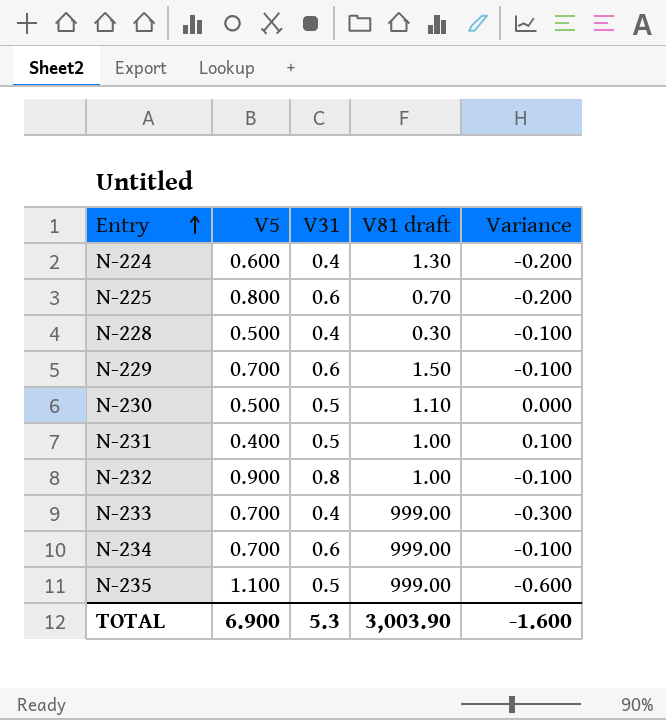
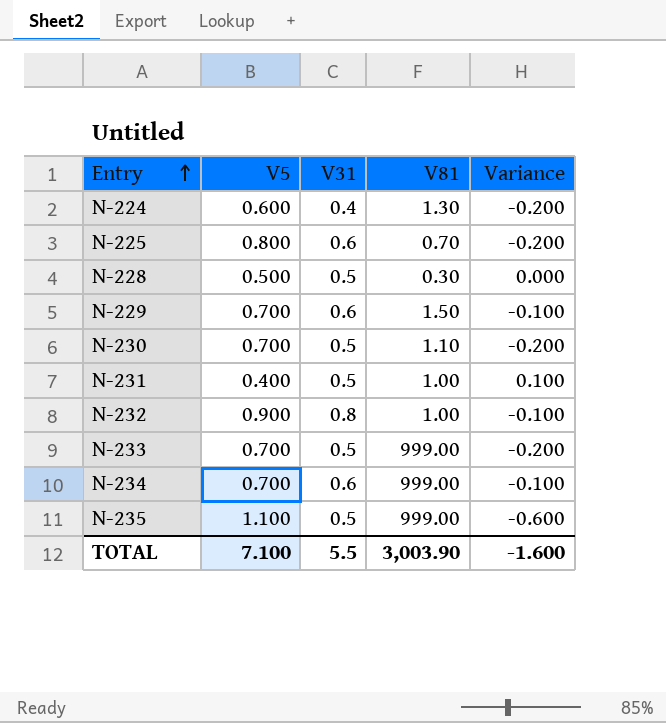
column name: V81 draft -> V81
N-228 | V31: 0.4 -> 0.5
N-228 | Variance: -0.100 -> 0.000
N-230 | V5: 0.500 -> 0.700
N-230 | Variance: 0.000 -> -0.200
N-233 | V31: 0.4 -> 0.5
N-233 | Variance: -0.300 -> -0.200
TOTAL | V5: 6.900 -> 7.100
TOTAL | V31: 5.3 -> 5.5

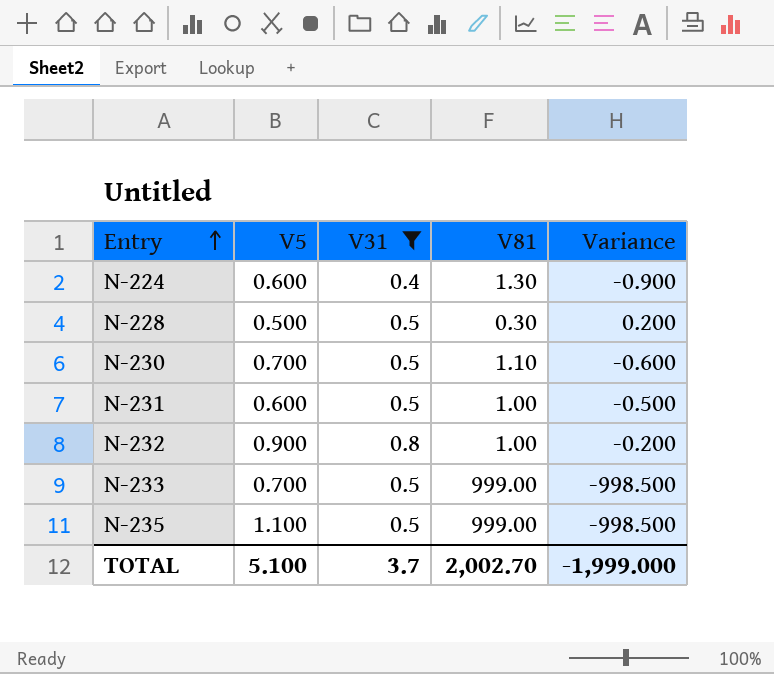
filter: none -> V31 != 0.6
column Variance | formula: [V31] - [V5] -> [V31] - [V81]
N-231 | V5: 0.400 -> 0.600
TOTAL | V5: 7.100 -> 5.100
TOTAL | V31: 5.5 -> 3.7
TOTAL | V81: 3,003.90 -> 2,002.70
TOTAL | Variance: -1.600 -> -1,999.000

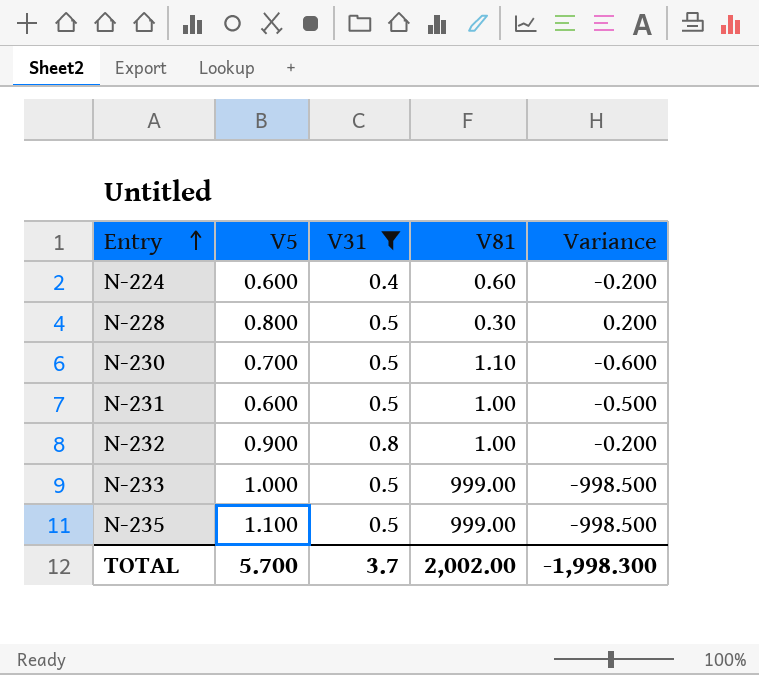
N-224 | V81: 1.30 -> 0.60
N-224 | Variance: -0.900 -> -0.200
N-228 | V5: 0.500 -> 0.800
N-233 | V5: 0.700 -> 1.000
TOTAL | V5: 5.100 -> 5.700
TOTAL | V81: 2,002.70 -> 2,002.00
TOTAL | Variance: -1,999.000 -> -1,998.300

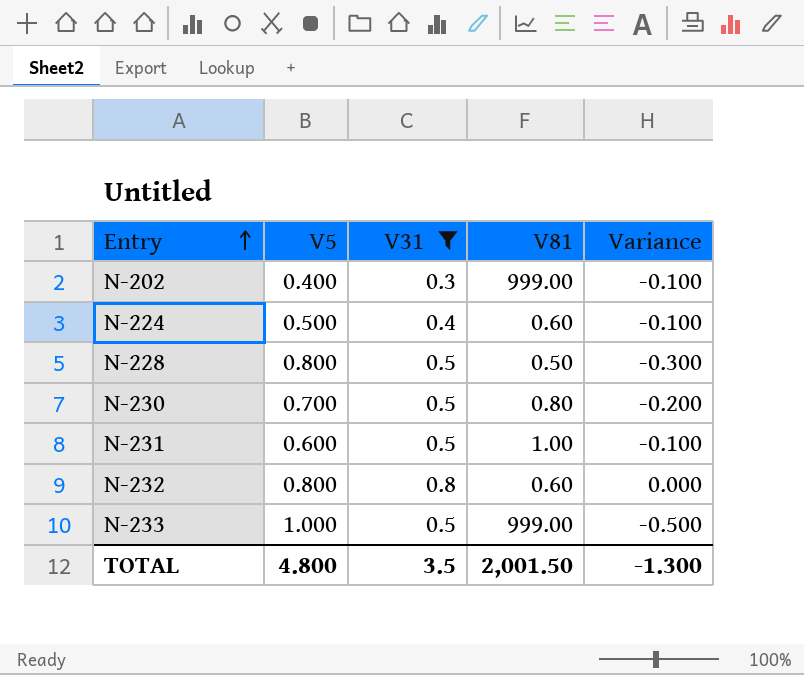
column Variance | formula: [V31] - [V81] -> [V31] - [V5]
row N-235: 1.100 | 0.5 | 999.00 | -998.500 -> none
row N-202: none -> 0.400 | 0.3 | 999.00 | -0.100
N-224 | V5: 0.600 -> 0.500
N-228 | V81: 0.30 -> 0.50
N-230 | V81: 1.10 -> 0.80
N-232 | V5: 0.900 -> 0.800
N-232 | V81: 1.00 -> 0.60
TOTAL | V5: 5.700 -> 4.800
TOTAL | V31: 3.7 -> 3.5
TOTAL | V81: 2,002.00 -> 2,001.50
TOTAL | Variance: -1,998.300 -> -1.300

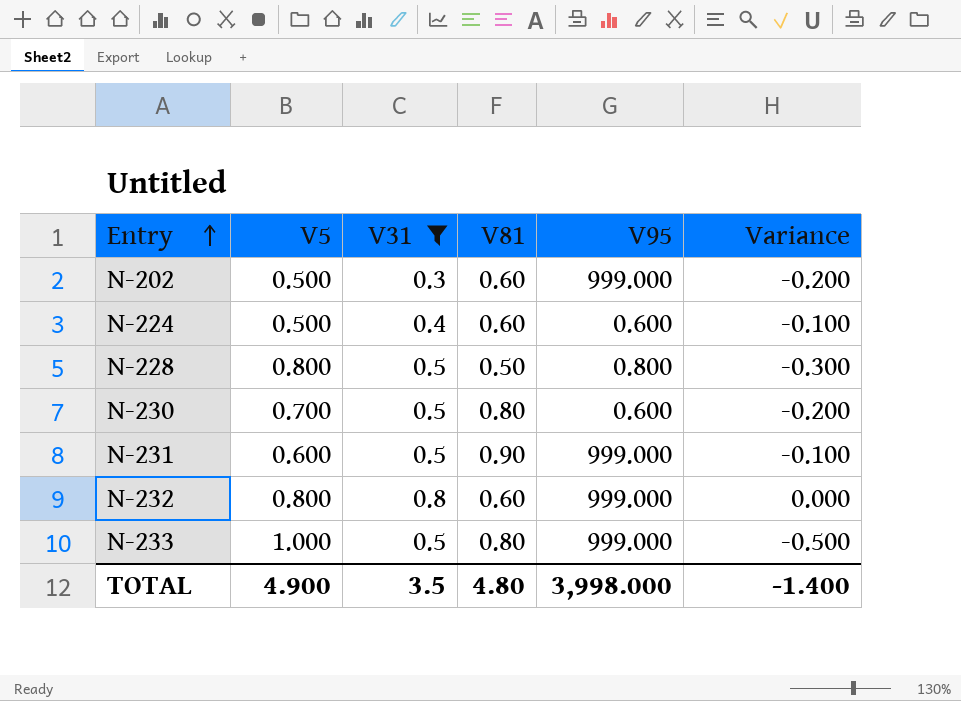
column V95 | position: none -> 5
N-202 | V5: 0.400 -> 0.500
N-202 | V81: 999.00 -> 0.60
N-202 | Variance: -0.100 -> -0.200
N-231 | V81: 1.00 -> 0.90
N-233 | V81: 999.00 -> 0.80
TOTAL | V5: 4.800 -> 4.900
TOTAL | V81: 2,001.50 -> 4.80
TOTAL | Variance: -1.300 -> -1.400

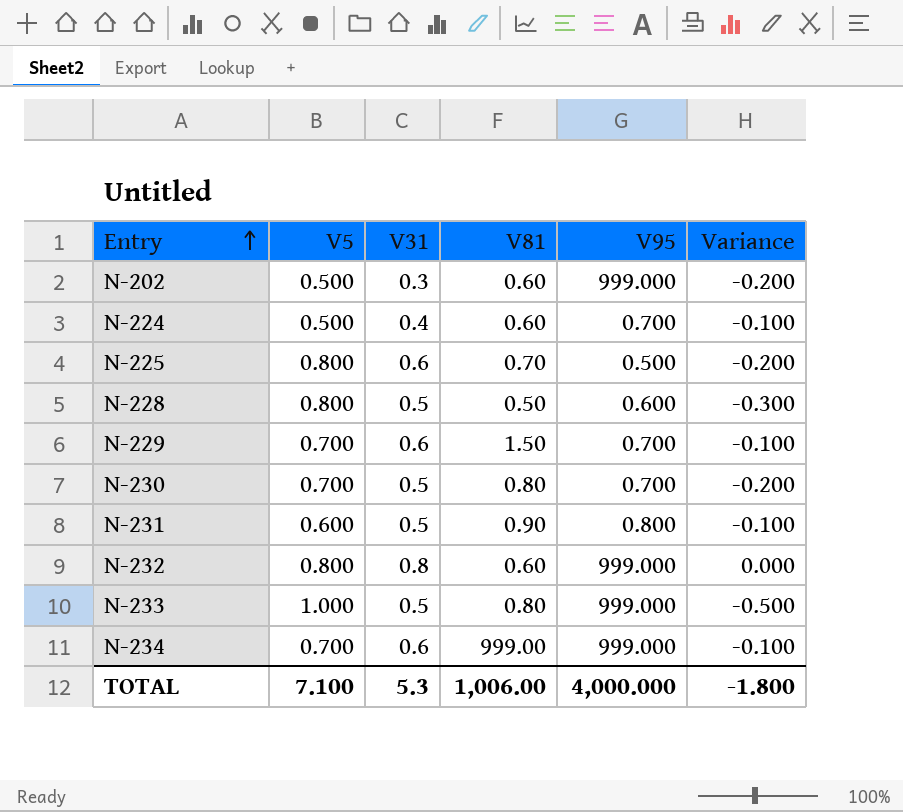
filter: V31 != 0.6 -> none
N-224 | V95: 0.600 -> 0.700
N-228 | V95: 0.800 -> 0.600
N-230 | V95: 0.600 -> 0.700
N-231 | V95: 999.000 -> 0.800
TOTAL | V5: 4.900 -> 7.100
TOTAL | V31: 3.5 -> 5.3
TOTAL | V81: 4.80 -> 1,006.00
TOTAL | V95: 3,998.000 -> 4,000.000
TOTAL | Variance: -1.400 -> -1.800

